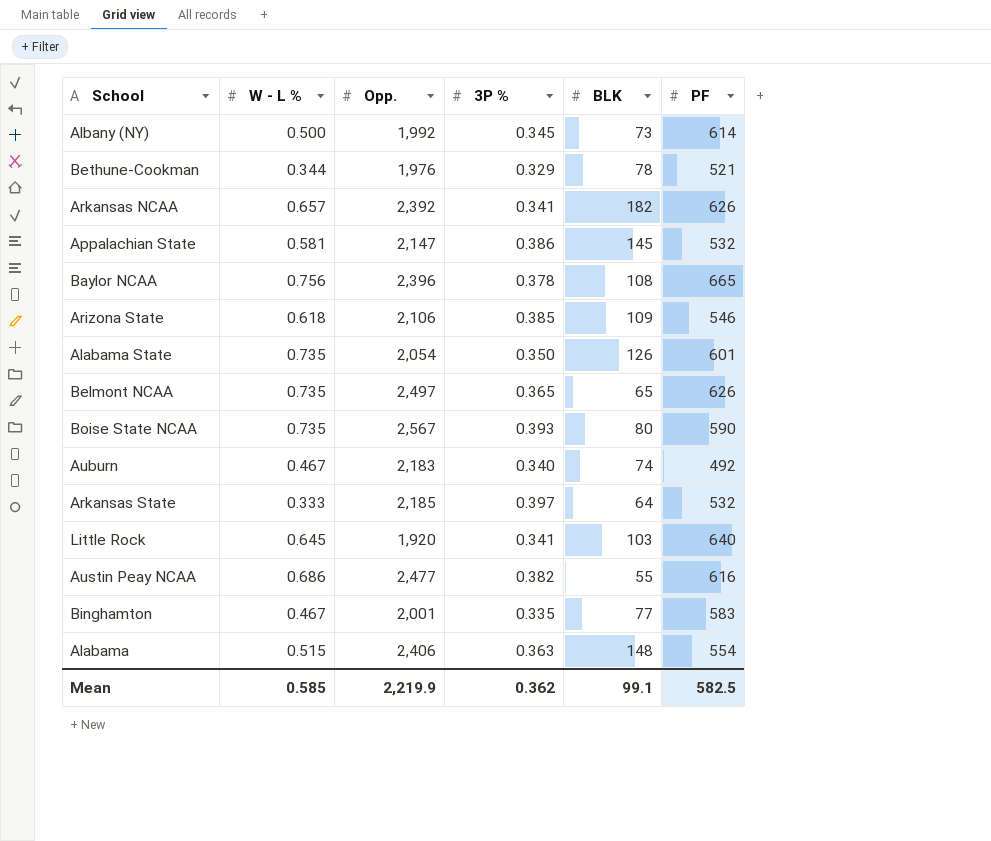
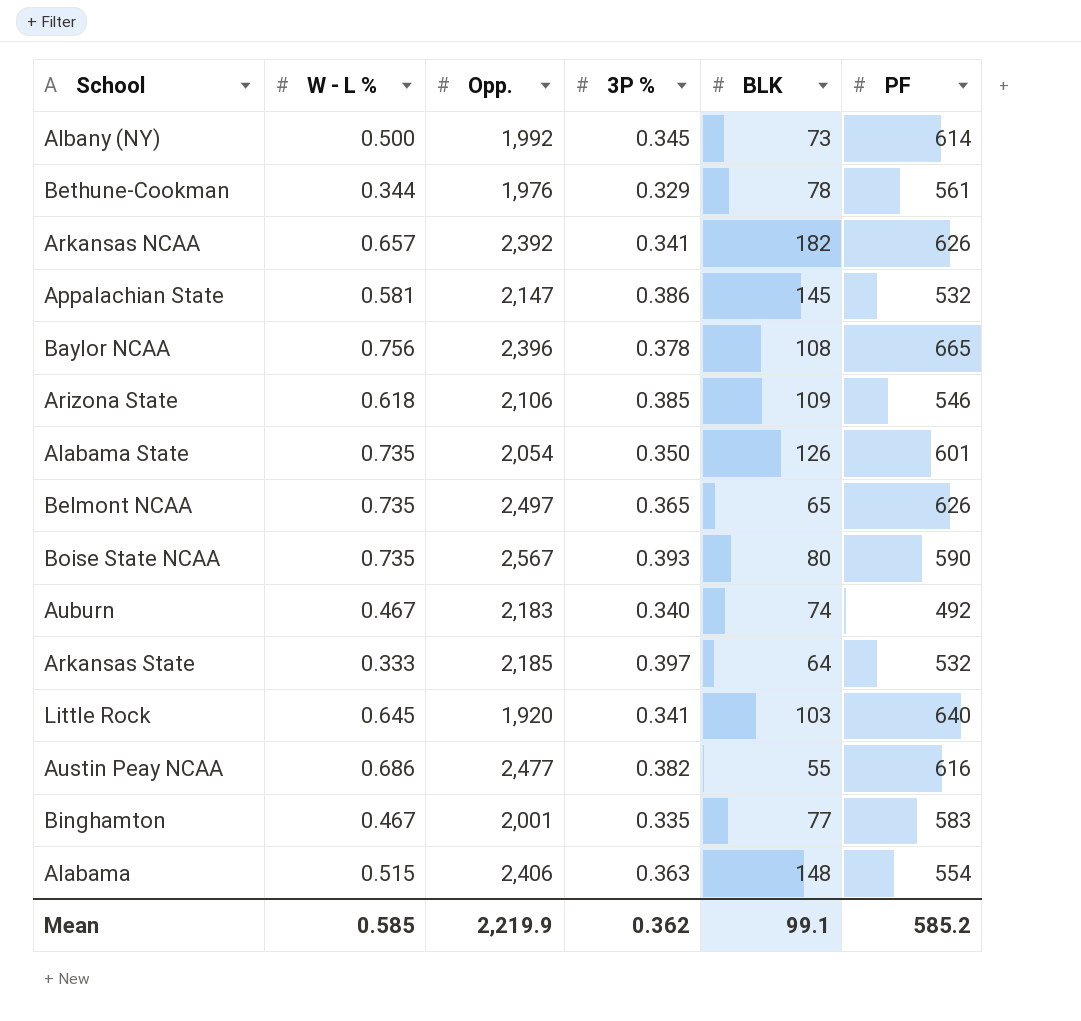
Bethune-Cookman | PF: 521 -> 561
Mean | PF: 582.5 -> 585.2

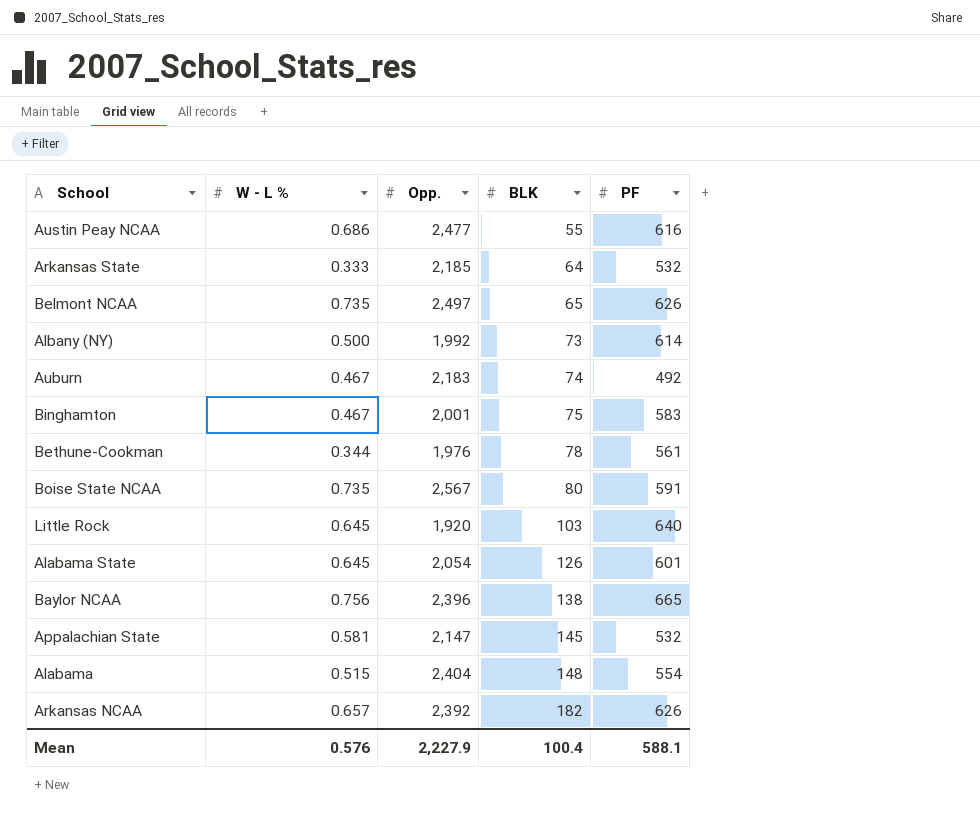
row order: none -> BLK ascending
column 3P % | position: 4 -> none
row Arizona State: 0.618 | 2,106 | 0.385 | 109 | 546 -> none
Binghamton | BLK: 77 -> 75
Boise State NCAA | PF: 590 -> 591
Alabama State | W - L %: 0.735 -> 0.645
Baylor NCAA | BLK: 108 -> 138
Alabama | Opp.: 2,406 -> 2,404
Mean | W - L %: 0.585 -> 0.576
Mean | Opp.: 2,219.9 -> 2,227.9
Mean | BLK: 99.1 -> 100.4
Mean | PF: 585.2 -> 588.1

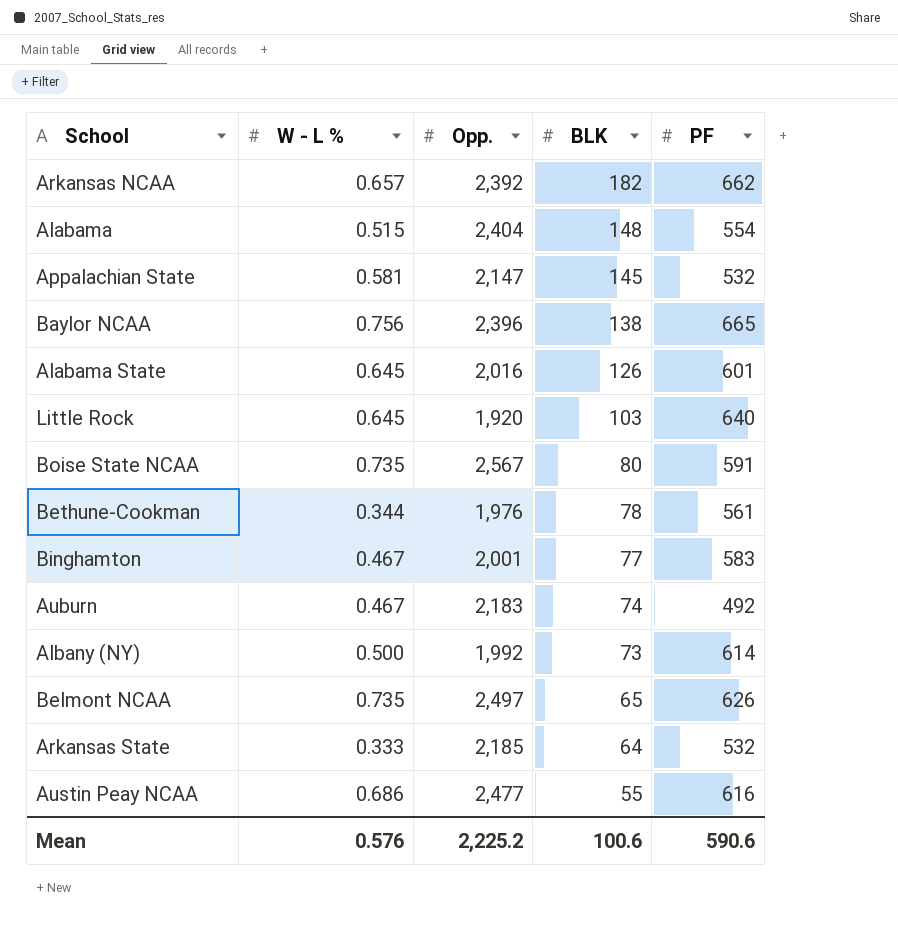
row order: BLK ascending -> BLK descending
Arkansas NCAA | PF: 626 -> 662
Alabama State | Opp.: 2,054 -> 2,016
Binghamton | BLK: 75 -> 77
Mean | Opp.: 2,227.9 -> 2,225.2
Mean | BLK: 100.4 -> 100.6
Mean | PF: 588.1 -> 590.6

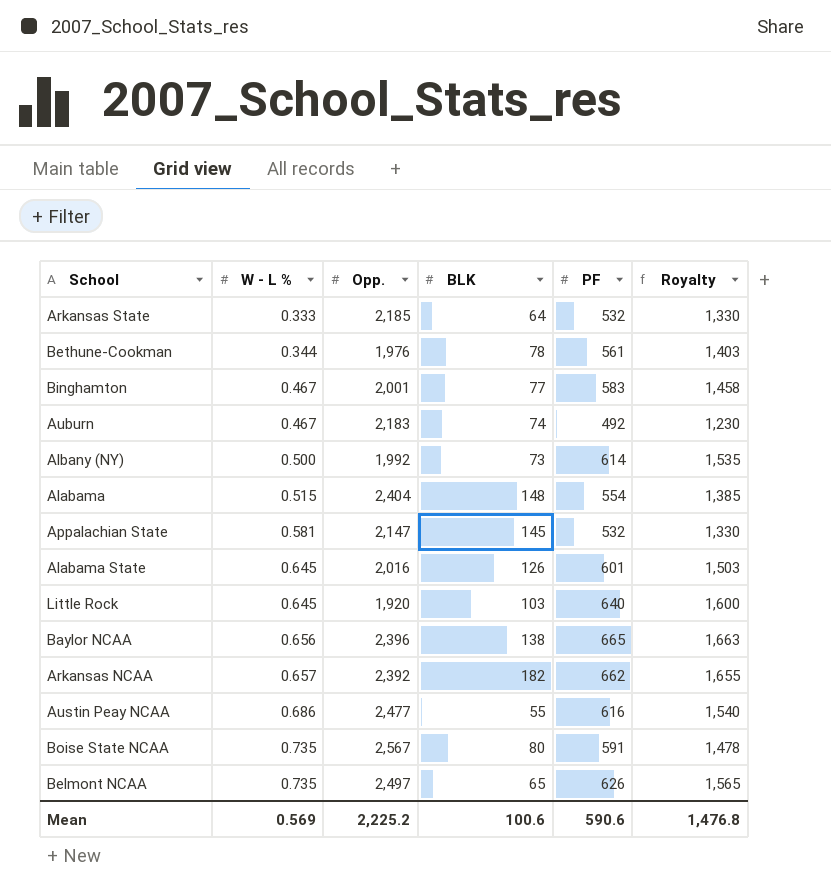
row order: BLK descending -> W - L % ascending
column Royalty | formula: none -> [PF] * 2.5
Baylor NCAA | W - L %: 0.756 -> 0.656
Mean | W - L %: 0.576 -> 0.569

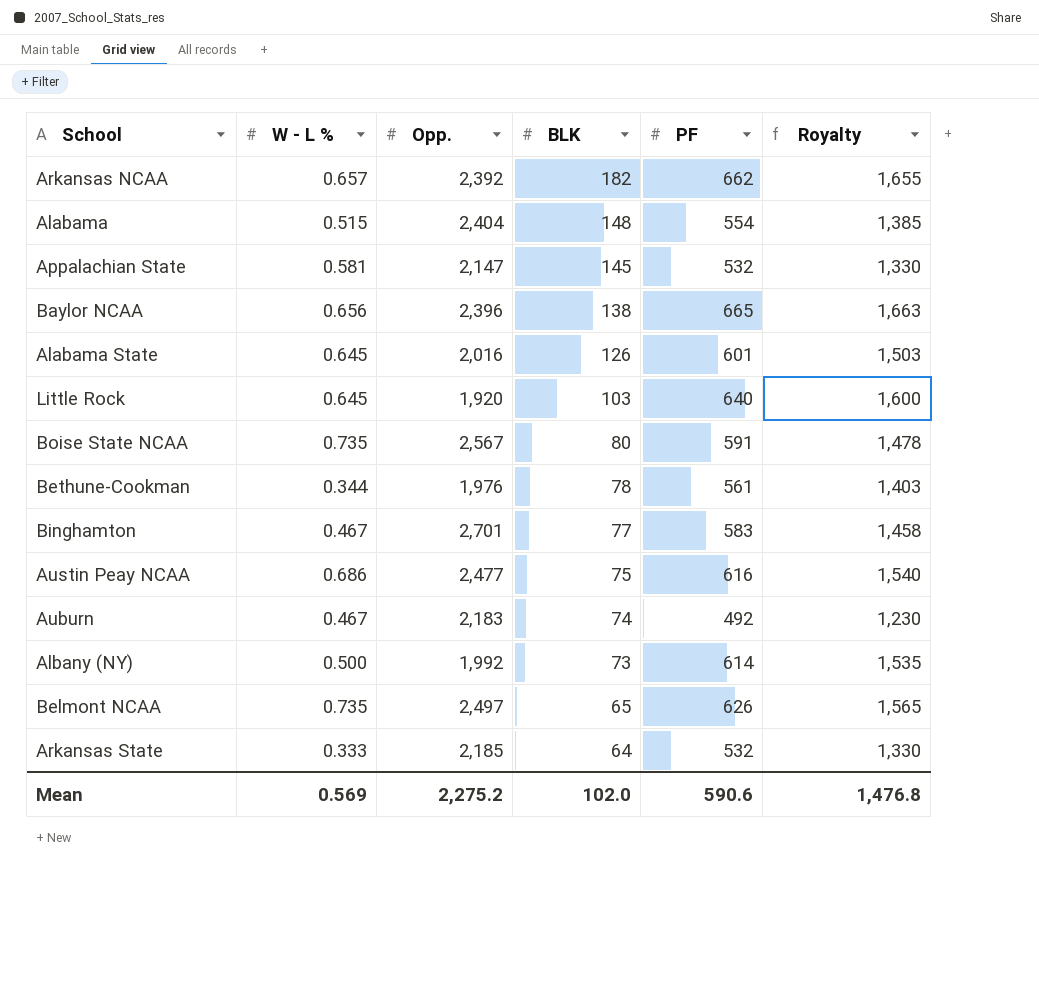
row order: W - L % ascending -> BLK descending
Binghamton | Opp.: 2,001 -> 2,701
Austin Peay NCAA | BLK: 55 -> 75
Mean | Opp.: 2,225.2 -> 2,275.2
Mean | BLK: 100.6 -> 102.0

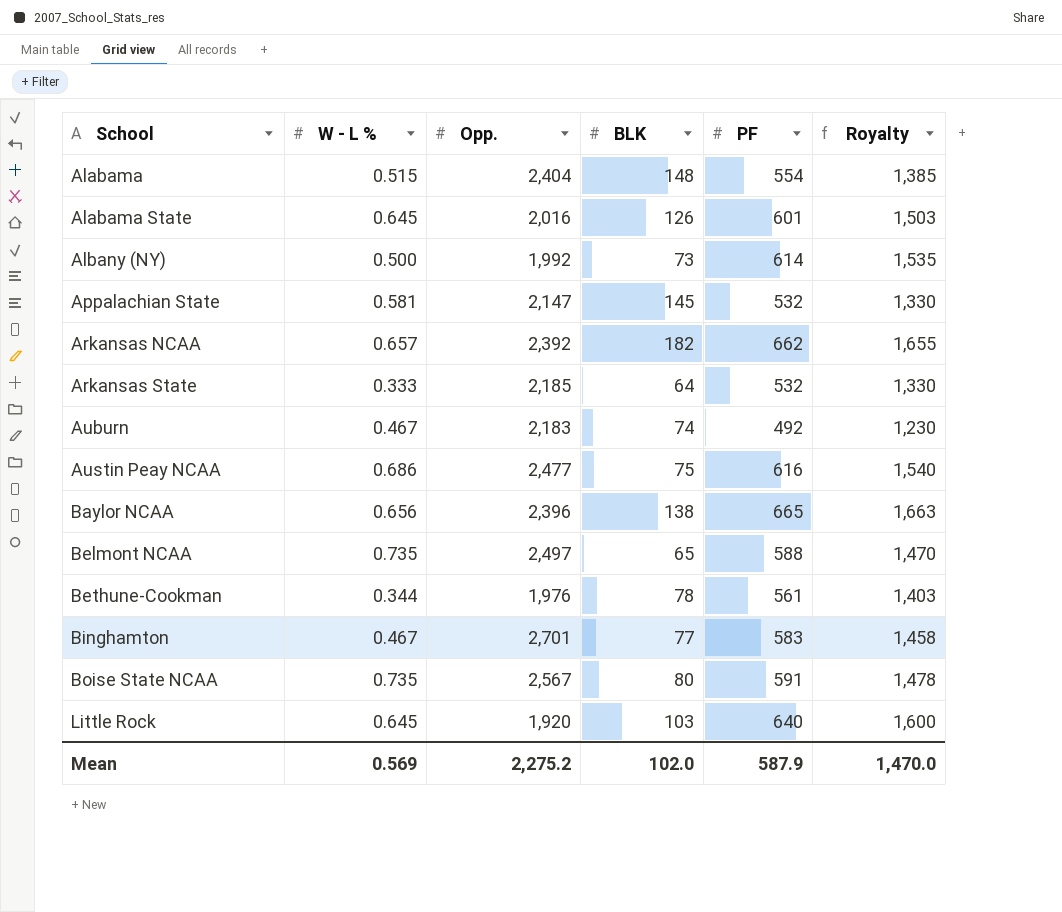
row order: BLK descending -> School ascending
Belmont NCAA | PF: 626 -> 588
Belmont NCAA | Royalty: 1,565 -> 1,470
Mean | PF: 590.6 -> 587.9
Mean | Royalty: 1,476.8 -> 1,470.0

